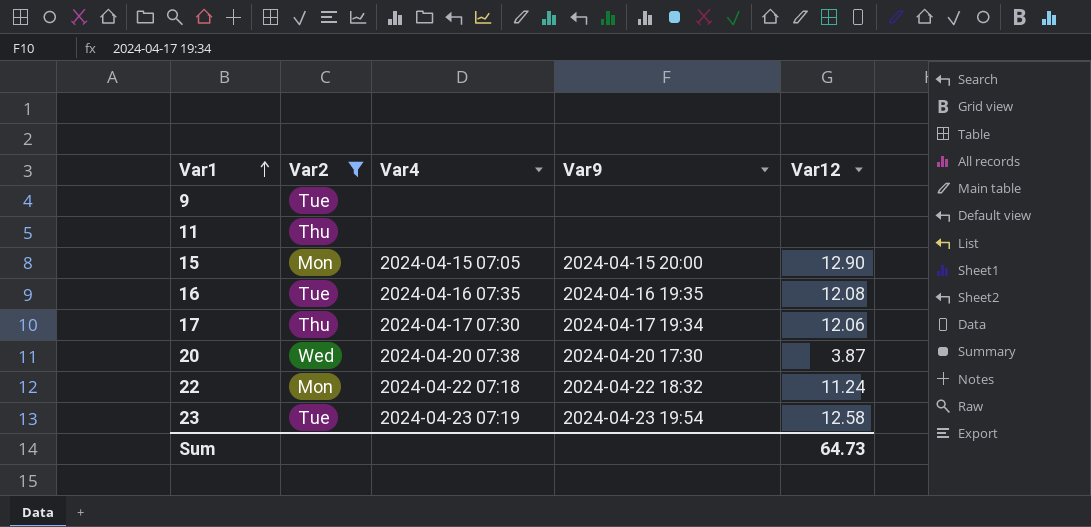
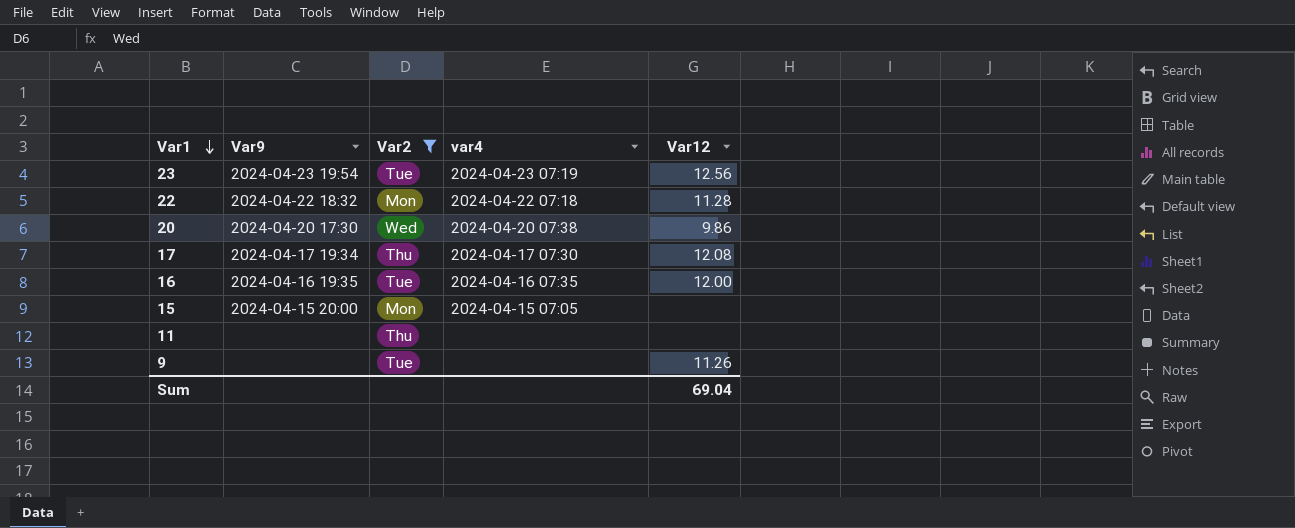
row order: Var1 ascending -> Var1 descending
column Var9 | position: 4 -> 2
column name: Var4 -> var4
23 | Var12: 12.58 -> 12.56
22 | Var12: 11.24 -> 11.28
20 | Var12: 3.87 -> 9.86
17 | Var12: 12.06 -> 12.08
16 | Var12: 12.08 -> 12.00
15 | Var12: 12.90 -> none
9 | Var12: none -> 11.26
Sum | Var12: 64.73 -> 69.04

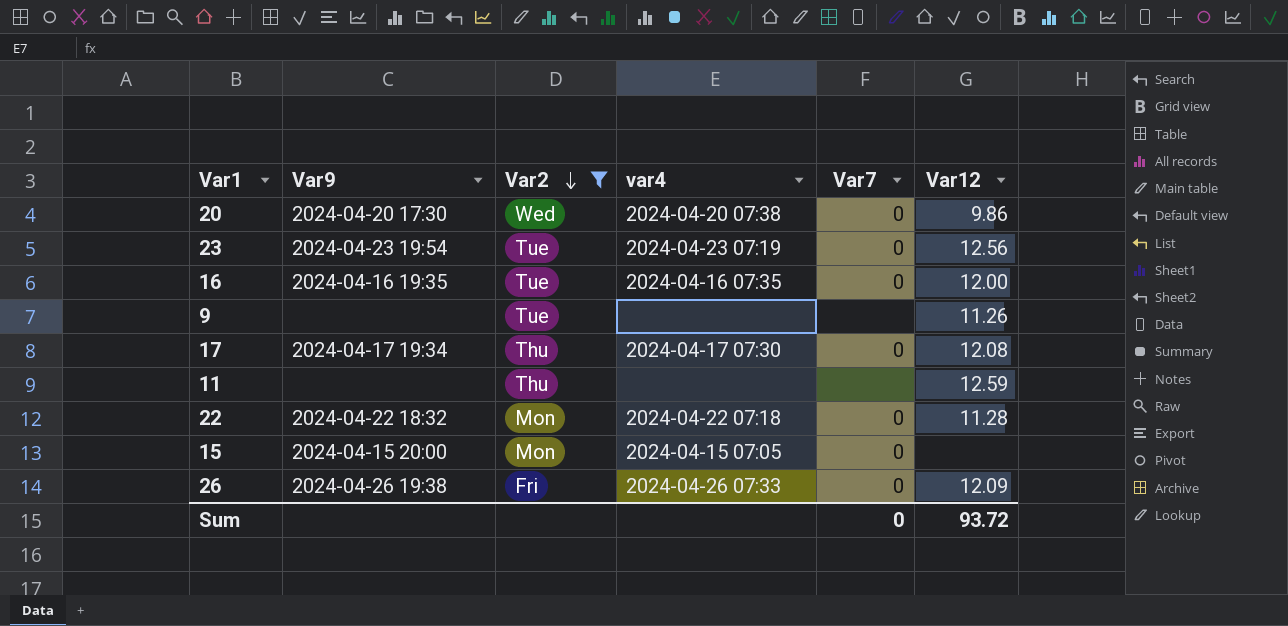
row order: Var1 descending -> Var2 descending
column Var7 | position: none -> 5
11 | Var12: none -> 12.59
row 26: none -> 2024-04-26 19:38 | Fri | 2024-04-26 07:33 | 0 | 12.09
Sum | Var12: 69.04 -> 93.72

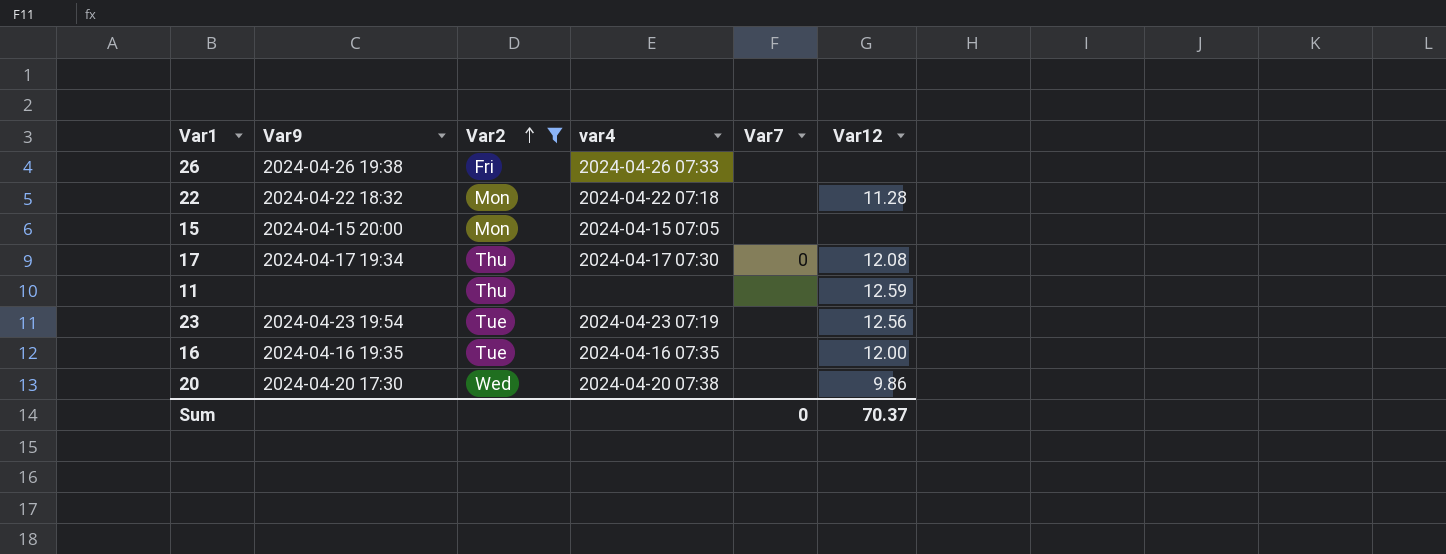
row order: Var2 descending -> Var2 ascending
row 9: none | Tue | none | none | 11.26 -> none
26 | Var7: 0 -> none
26 | Var12: 12.09 -> none
22 | Var7: 0 -> none
15 | Var7: 0 -> none
23 | Var7: 0 -> none
16 | Var7: 0 -> none
20 | Var7: 0 -> none
Sum | Var12: 93.72 -> 70.37

